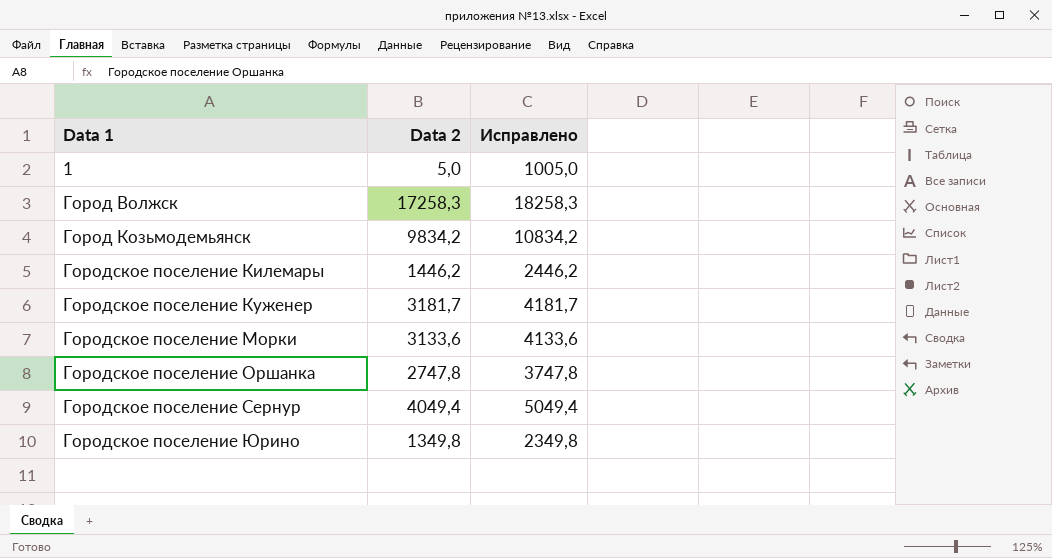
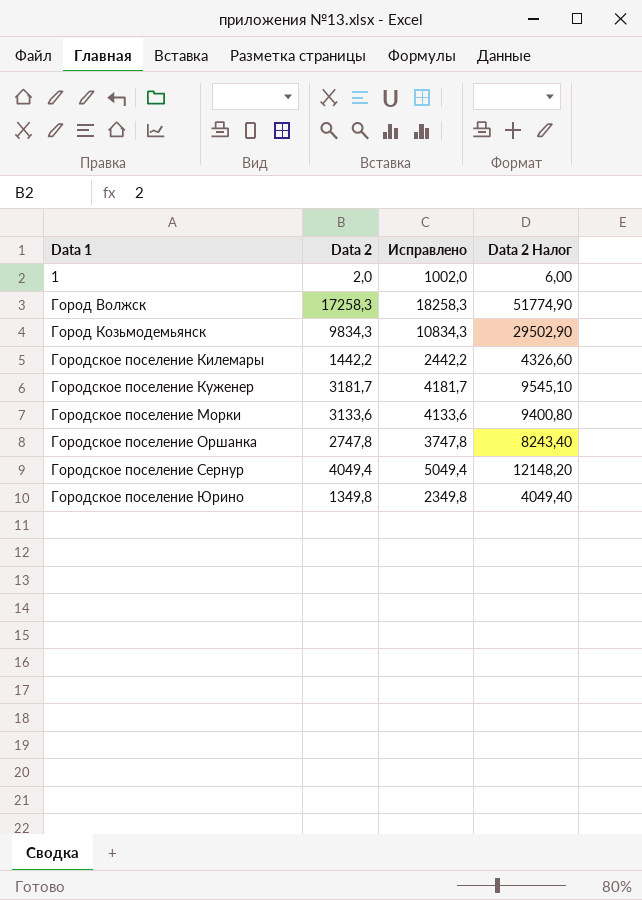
column Data 2 Налог | formula: none -> [Data 2] * 3
1 | Data 2: 5,0 -> 2,0
1 | Исправлено: 1005,0 -> 1002,0
Город Козьмодемьянск | Data 2: 9834,2 -> 9834,3
Город Козьмодемьянск | Исправлено: 10834,2 -> 10834,3
Городское поселение Килемары | Data 2: 1446,2 -> 1442,2
Городское поселение Килемары | Исправлено: 2446,2 -> 2442,2

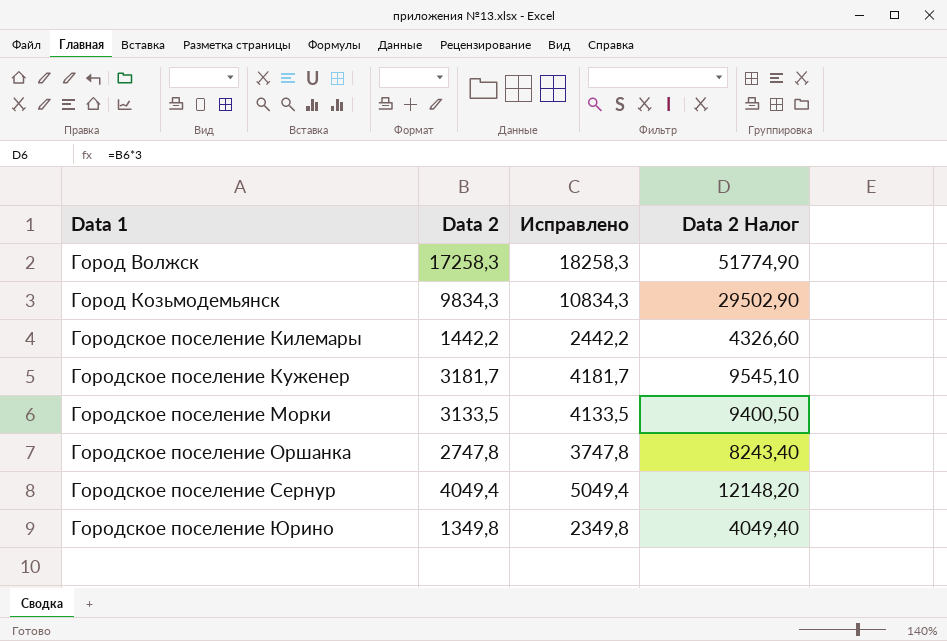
row 1: 2,0 | 1002,0 | 6,00 -> none
Городское поселение Морки | Data 2: 3133,6 -> 3133,5
Городское поселение Морки | Исправлено: 4133,6 -> 4133,5
Городское поселение Морки | Data 2 Налог: 9400,80 -> 9400,50

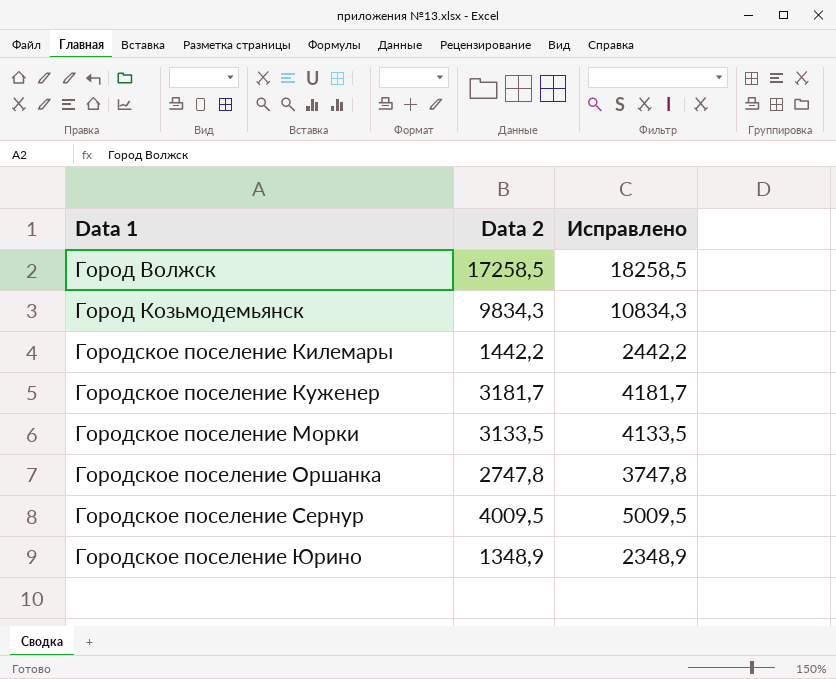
column Data 2 Налог | formula: [Data 2] * 3 -> none
Город Волжск | Data 2: 17258,3 -> 17258,5
Город Волжск | Исправлено: 18258,3 -> 18258,5
Городское поселение Сернур | Data 2: 4049,4 -> 4009,5
Городское поселение Сернур | Исправлено: 5049,4 -> 5009,5
Городское поселение Юрино | Data 2: 1349,8 -> 1348,9
Городское поселение Юрино | Исправлено: 2349,8 -> 2348,9

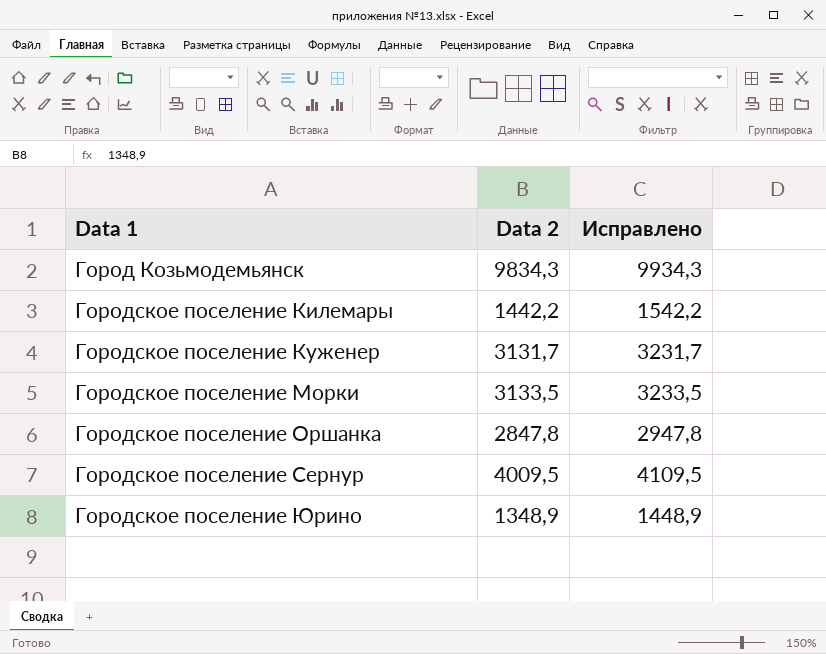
column Исправлено | formula: [Data 2] + 1000 -> [Data 2] + 100
row Город Волжск: 17258,5 | 18258,5 -> none
Городское поселение Куженер | Data 2: 3181,7 -> 3131,7
Городское поселение Оршанка | Data 2: 2747,8 -> 2847,8

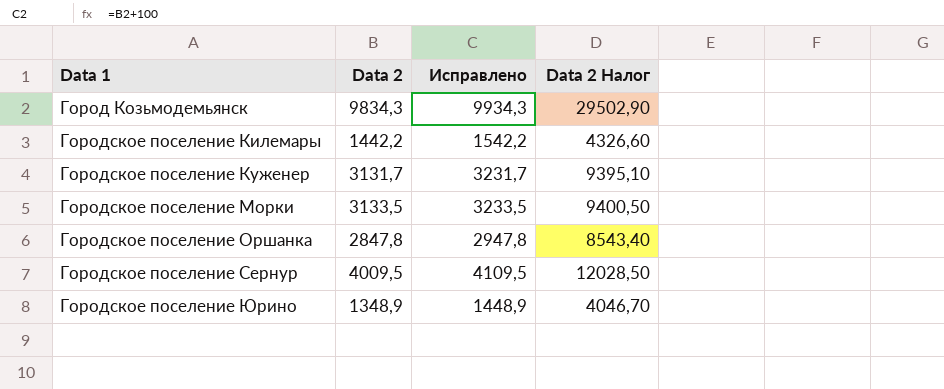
column Data 2 Налог | formula: none -> [Data 2] * 3

